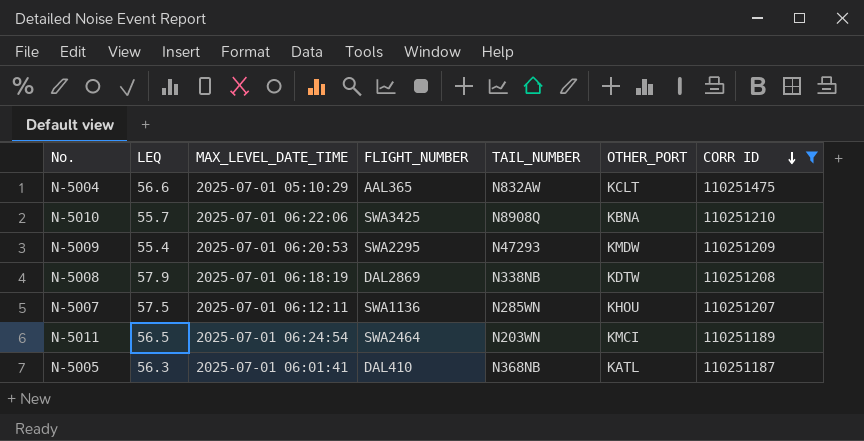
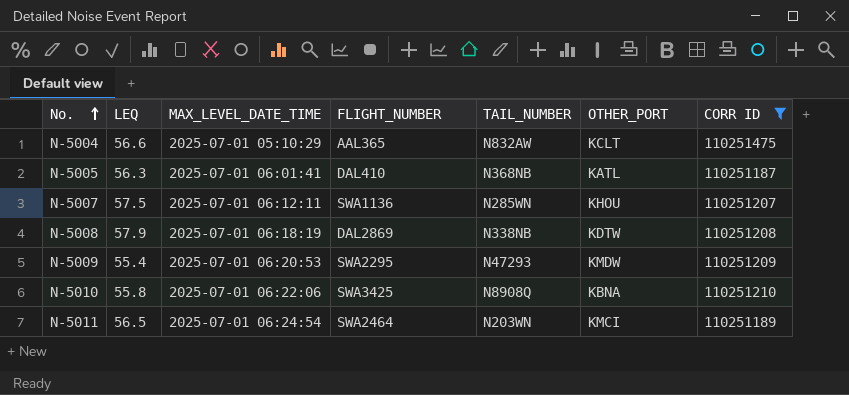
row order: CORR ID descending -> No. ascending
N-5010 | LEQ: 55.7 -> 55.8

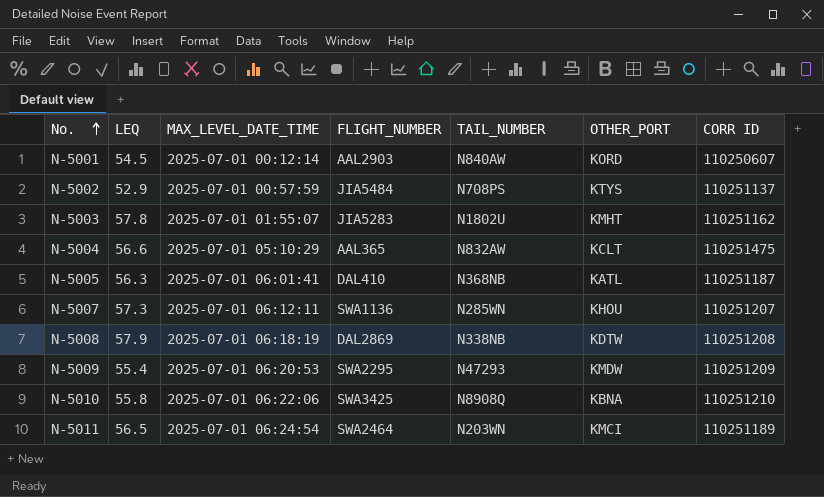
filter: CORR ID >= 110251187 -> none
N-5007 | LEQ: 57.5 -> 57.3

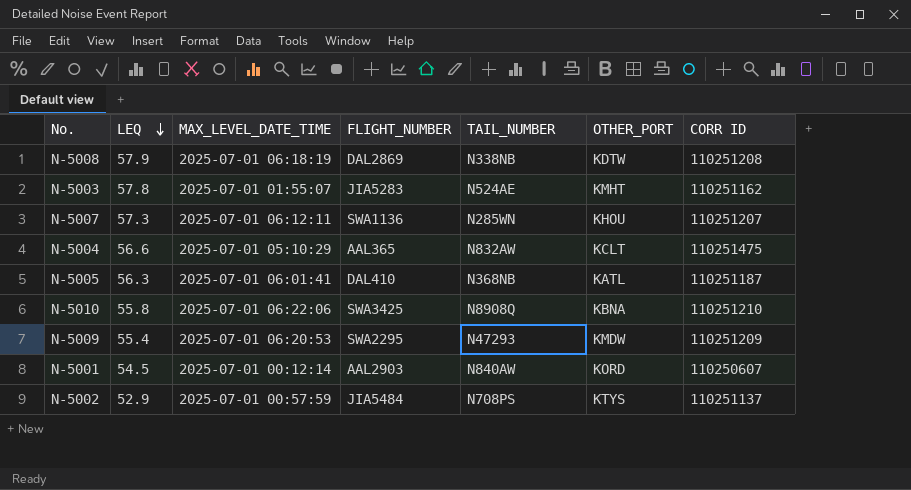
row order: No. ascending -> LEQ descending
row N-5011: 56.5 | 2025-07-01 06:24:54 | SWA2464 | N203WN | KMCI | 110251189 -> none
N-5003 | TAIL_NUMBER: N1802U -> N524AE

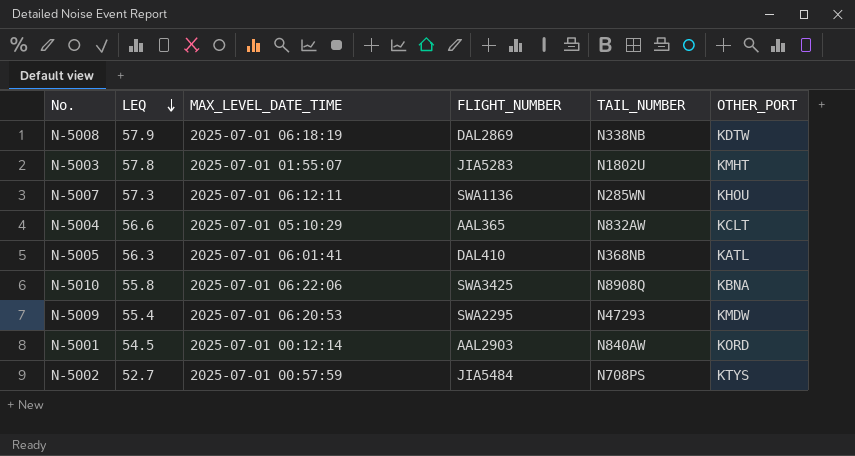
column CORR ID | position: 7 -> none
N-5003 | TAIL_NUMBER: N524AE -> N1802U
N-5002 | LEQ: 52.9 -> 52.7

